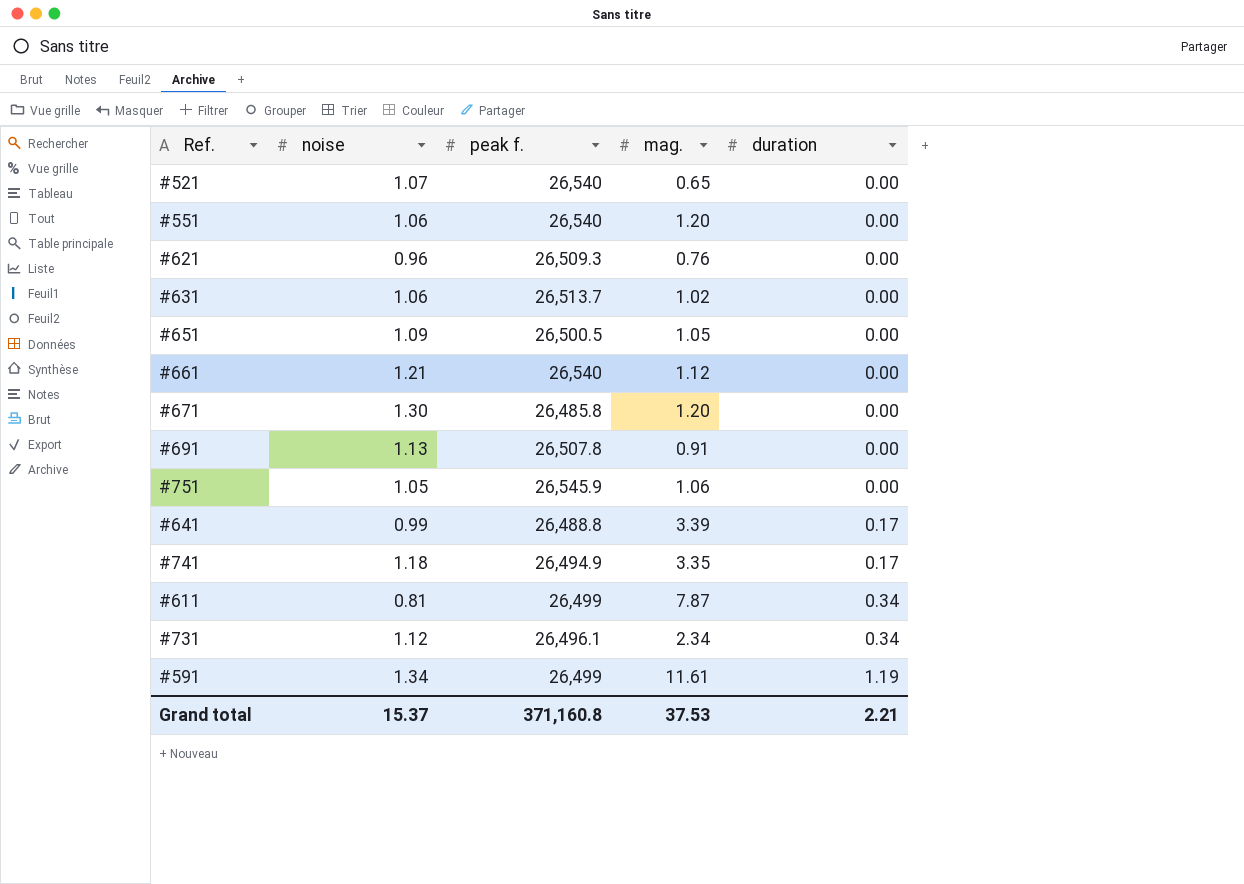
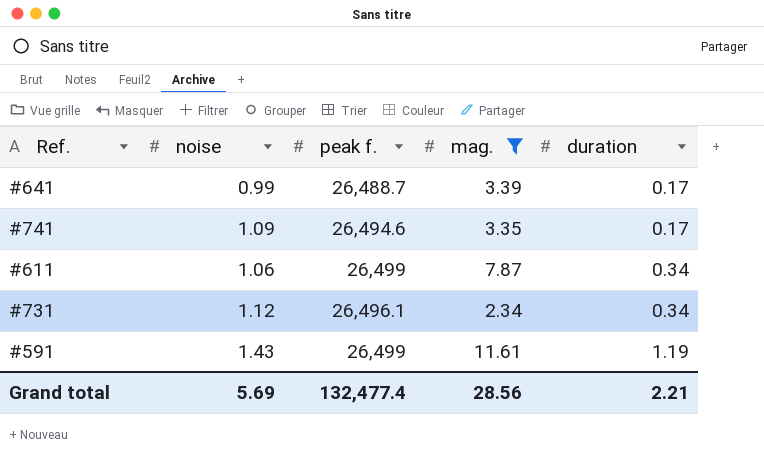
filter: none -> mag. >= 2.34
#641 | peak f.: 26,488.8 -> 26,488.7
#741 | noise: 1.18 -> 1.09
#741 | peak f.: 26,494.9 -> 26,494.6
#611 | noise: 0.81 -> 1.06
#591 | noise: 1.34 -> 1.43
Grand total | noise: 15.37 -> 5.69
Grand total | peak f.: 371,160.8 -> 132,477.4
Grand total | mag.: 37.53 -> 28.56

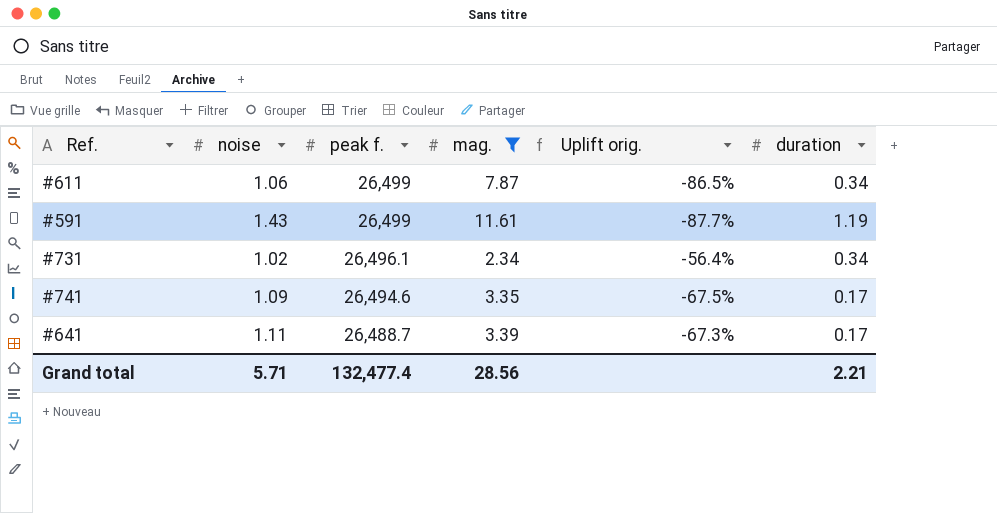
row order: duration ascending -> peak f. descending
column Uplift orig. | formula: none -> ([noise] - [mag.]) / [mag.]
#731 | noise: 1.12 -> 1.02
#641 | noise: 0.99 -> 1.11
Grand total | noise: 5.69 -> 5.71

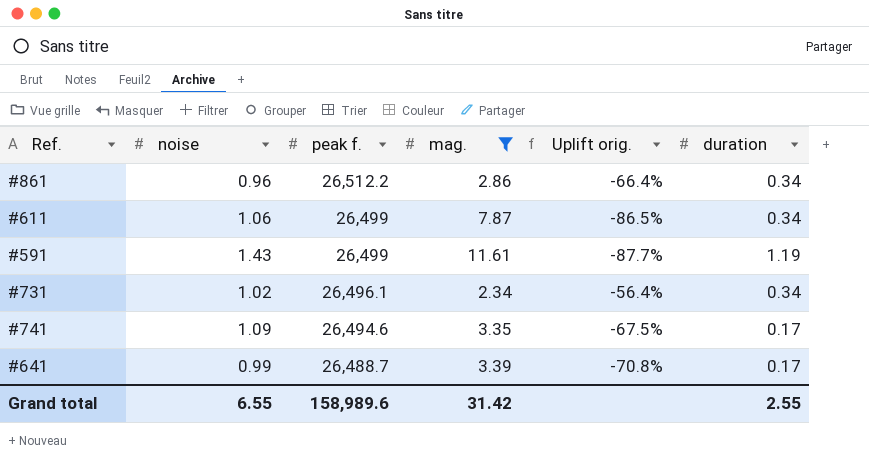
row #861: none -> 0.96 | 26,512.2 | 2.86 | -66.4% | 0.34
#641 | noise: 1.11 -> 0.99
#641 | Uplift orig.: -67.3% -> -70.8%
Grand total | noise: 5.71 -> 6.55
Grand total | peak f.: 132,477.4 -> 158,989.6
Grand total | mag.: 28.56 -> 31.42
Grand total | duration: 2.21 -> 2.55

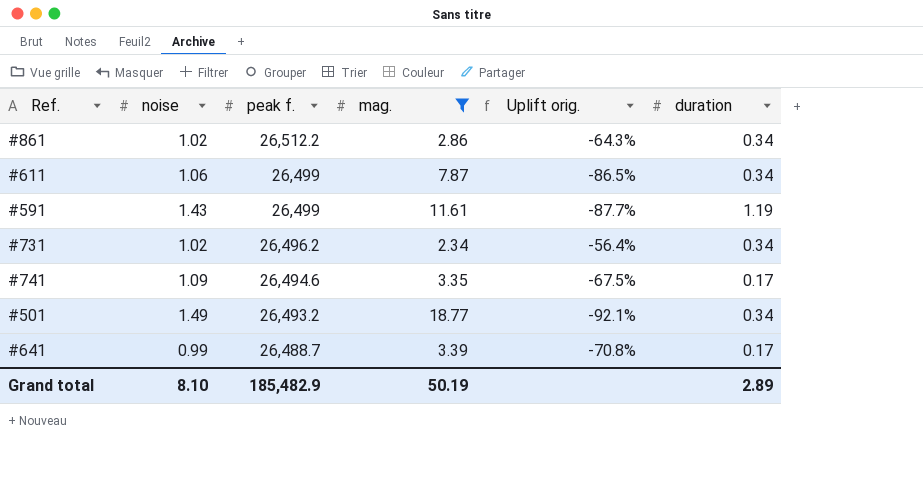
#861 | noise: 0.96 -> 1.02
#861 | Uplift orig.: -66.4% -> -64.3%
#731 | peak f.: 26,496.1 -> 26,496.2
row #501: none -> 1.49 | 26,493.2 | 18.77 | -92.1% | 0.34
Grand total | noise: 6.55 -> 8.10
Grand total | peak f.: 158,989.6 -> 185,482.9
Grand total | mag.: 31.42 -> 50.19
Grand total | duration: 2.55 -> 2.89

